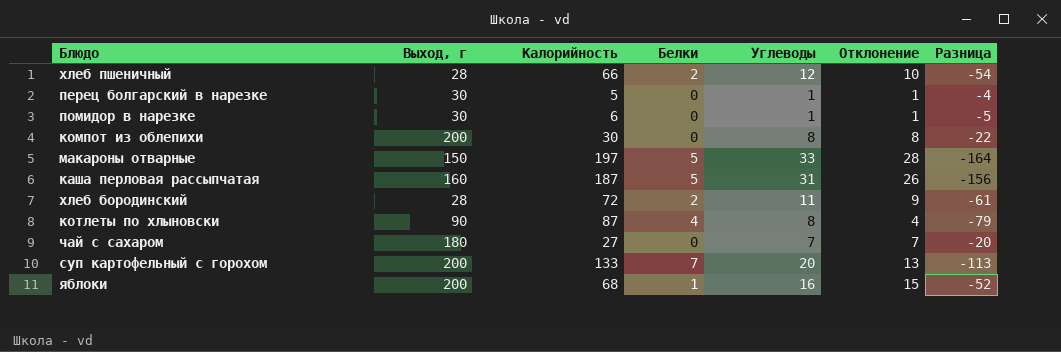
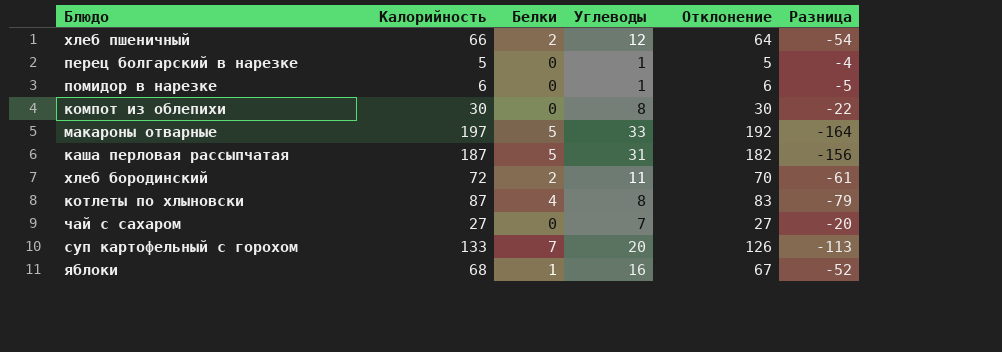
column Выход, г | position: 2 -> none
column Отклонение | formula: [Углеводы] - [Белки] -> [Калорийность] - [Белки]

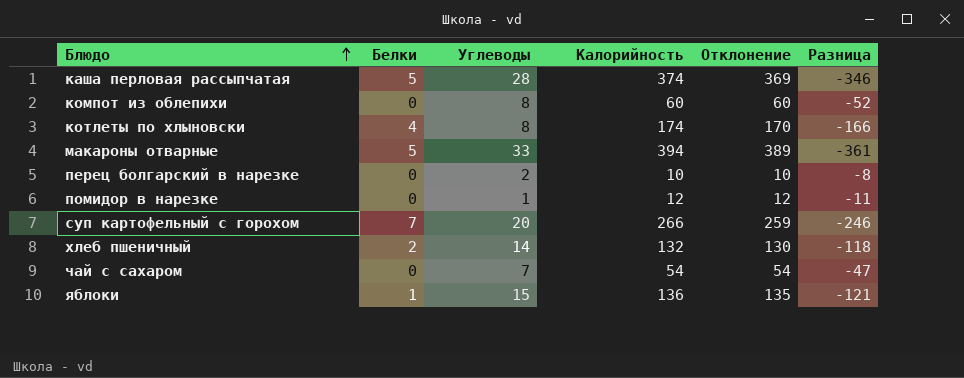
row order: none -> Блюдо ascending
column Калорийность | position: 2 -> 4
row хлеб бородинский: 72 | 2 | 11 | 70 | -61 -> none
каша перловая рассыпчатая | Углеводы: 31 -> 28
каша перловая рассыпчатая | Калорийность: 187 -> 374
каша перловая рассыпчатая | Отклонение: 182 -> 369
каша перловая рассыпчатая | Разница: -156 -> -346
компот из облепихи | Калорийность: 30 -> 60
компот из облепихи | Отклонение: 30 -> 60
компот из облепихи | Разница: -22 -> -52
котлеты по хлыновски | Калорийность: 87 -> 174
котлеты по хлыновски | Отклонение: 83 -> 170
котлеты по хлыновски | Разница: -79 -> -166
макароны отварные | Калорийность: 197 -> 394
макароны отварные | Отклонение: 192 -> 389
макароны отварные | Разница: -164 -> -361
перец болгарский в нарезке | Углеводы: 1 -> 2
перец болгарский в нарезке | Калорийность: 5 -> 10
перец болгарский в нарезке | Отклонение: 5 -> 10
перец болгарский в нарезке | Разница: -4 -> -8
помидор в нарезке | Калорийность: 6 -> 12
помидор в нарезке | Отклонение: 6 -> 12
помидор в нарезке | Разница: -5 -> -11
суп картофельный с горохом | Калорийность: 133 -> 266
суп картофельный с горохом | Отклонение: 126 -> 259
суп картофельный с горохом | Разница: -113 -> -246
хлеб пшеничный | Углеводы: 12 -> 14
хлеб пшеничный | Калорийность: 66 -> 132
хлеб пшеничный | Отклонение: 64 -> 130
хлеб пшеничный | Разница: -54 -> -118
чай с сахаром | Калорийность: 27 -> 54
чай с сахаром | Отклонение: 27 -> 54
чай с сахаром | Разница: -20 -> -47
яблоки | Углеводы: 16 -> 15
яблоки | Калорийность: 68 -> 136
яблоки | Отклонение: 67 -> 135
яблоки | Разница: -52 -> -121

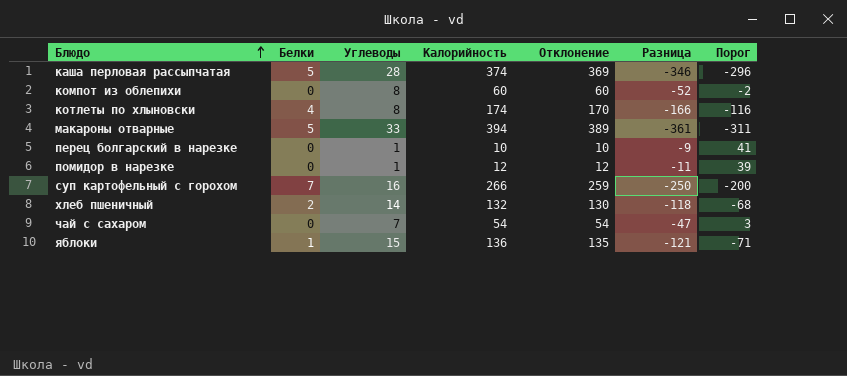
column Порог | formula: none -> [Разница] + 50
перец болгарский в нарезке | Углеводы: 2 -> 1
перец болгарский в нарезке | Разница: -8 -> -9
суп картофельный с горохом | Углеводы: 20 -> 16
суп картофельный с горохом | Разница: -246 -> -250

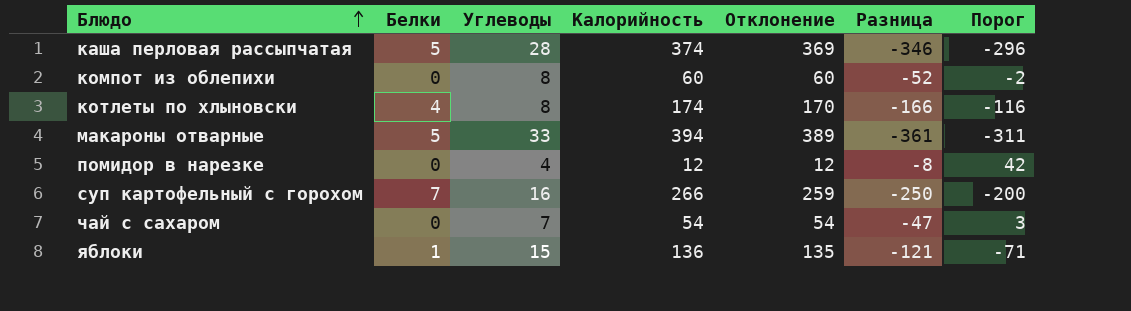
row перец болгарский в нарезке: 0 | 1 | 10 | 10 | -9 | 41 -> none
row хлеб пшеничный: 2 | 14 | 132 | 130 | -118 | -68 -> none
помидор в нарезке | Углеводы: 1 -> 4
помидор в нарезке | Разница: -11 -> -8
помидор в нарезке | Порог: 39 -> 42

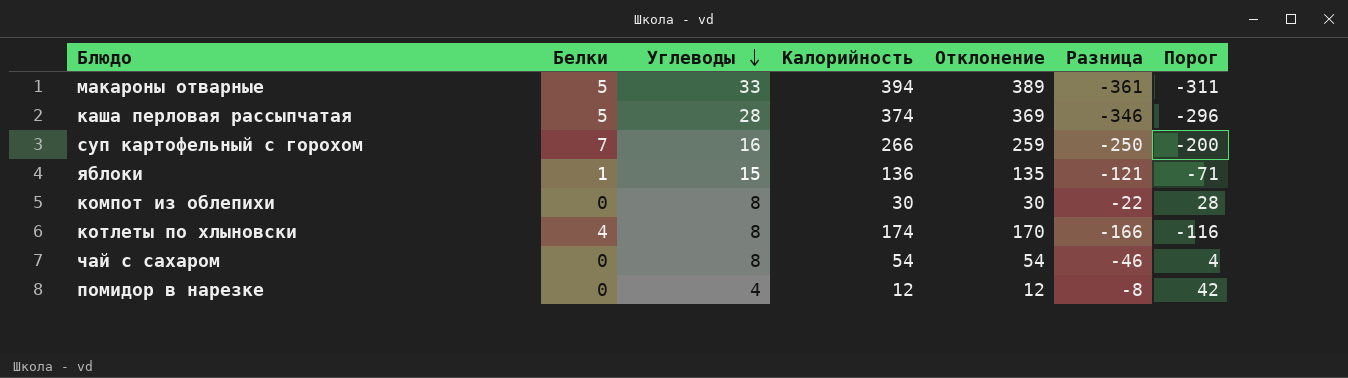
row order: Блюдо ascending -> Углеводы descending
компот из облепихи | Калорийность: 60 -> 30
компот из облепихи | Отклонение: 60 -> 30
компот из облепихи | Разница: -52 -> -22
компот из облепихи | Порог: -2 -> 28
чай с сахаром | Углеводы: 7 -> 8
чай с сахаром | Разница: -47 -> -46
чай с сахаром | Порог: 3 -> 4

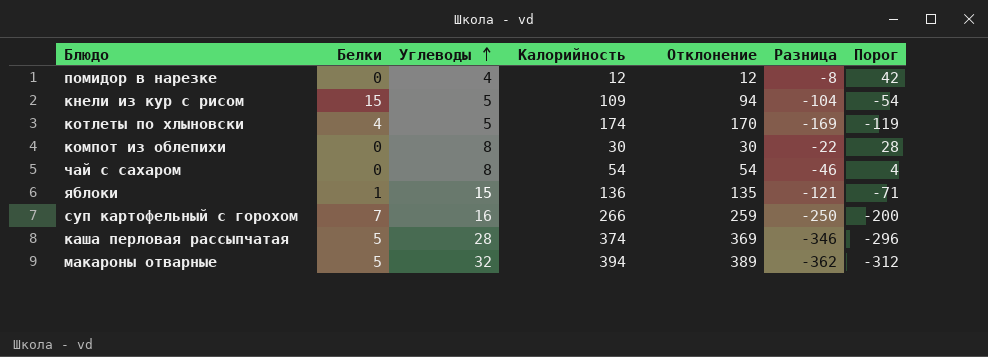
row order: Углеводы descending -> Углеводы ascending
row кнели из кур с рисом: none -> 15 | 5 | 109 | 94 | -104 | -54
котлеты по хлыновски | Углеводы: 8 -> 5
котлеты по хлыновски | Разница: -166 -> -169
котлеты по хлыновски | Порог: -116 -> -119
макароны отварные | Углеводы: 33 -> 32
макароны отварные | Разница: -361 -> -362
макароны отварные | Порог: -311 -> -312

